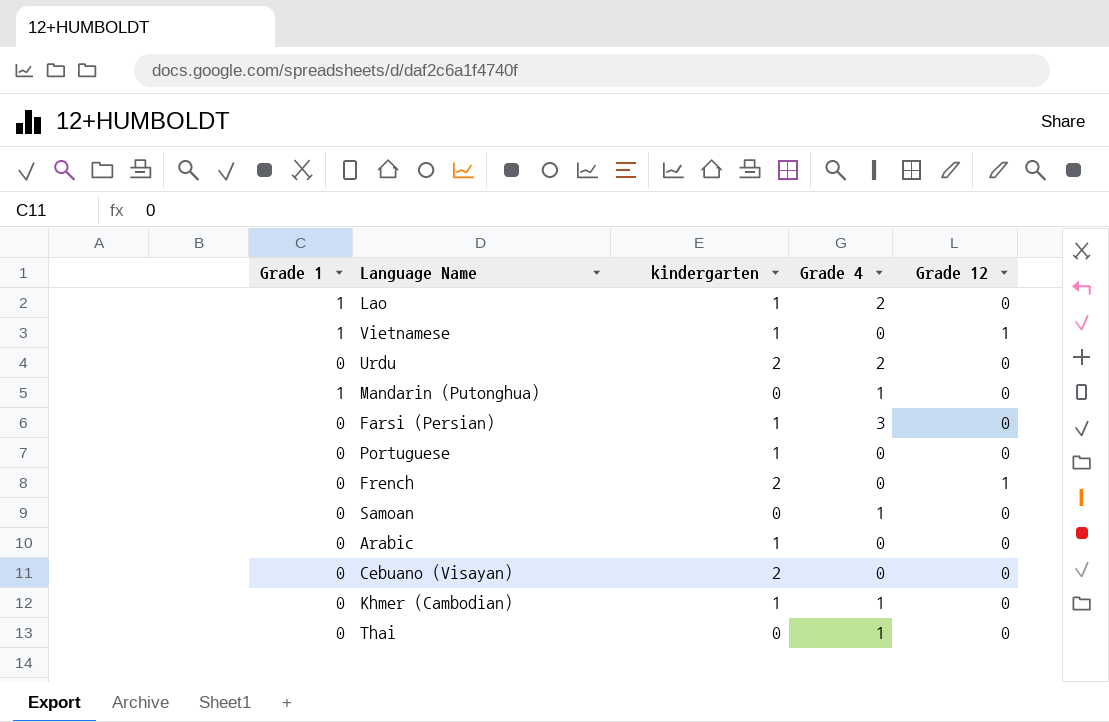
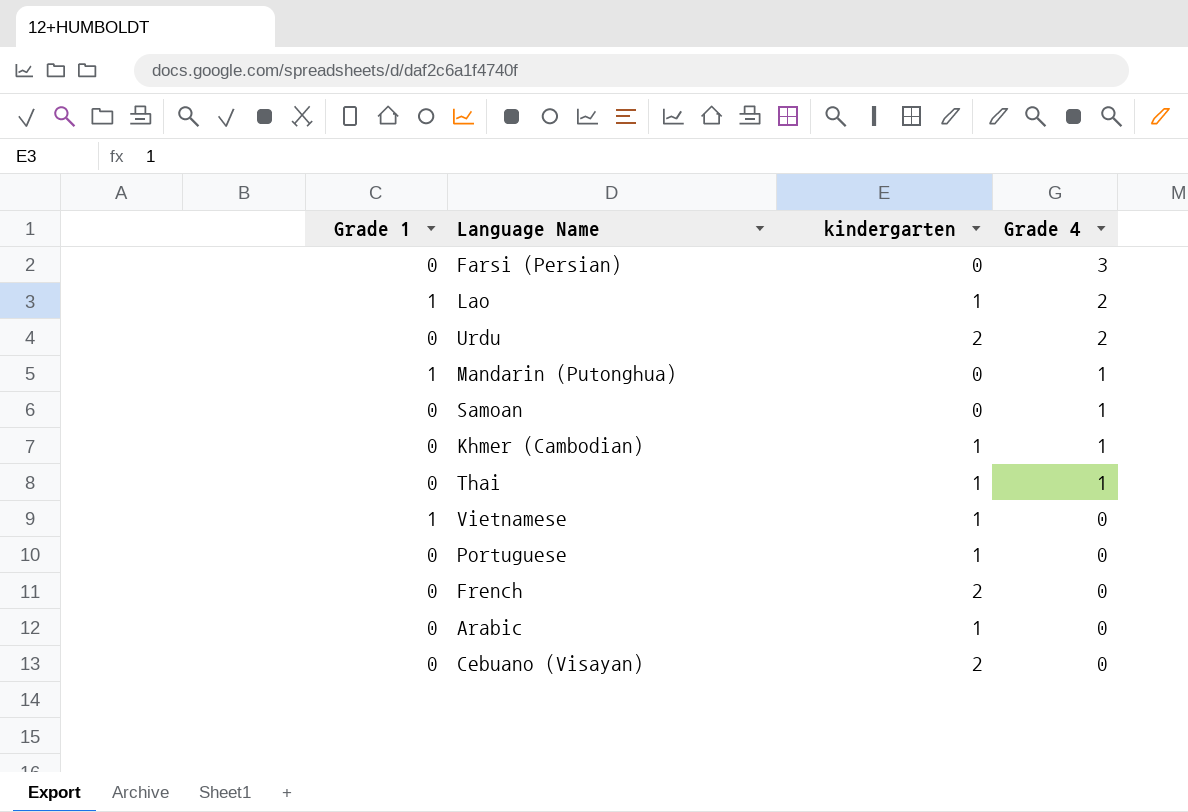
row order: none -> Grade 4 descending
column Grade 12 | position: 5 -> none
Farsi (Persian) | kindergarten: 1 -> 0
Thai | kindergarten: 0 -> 1

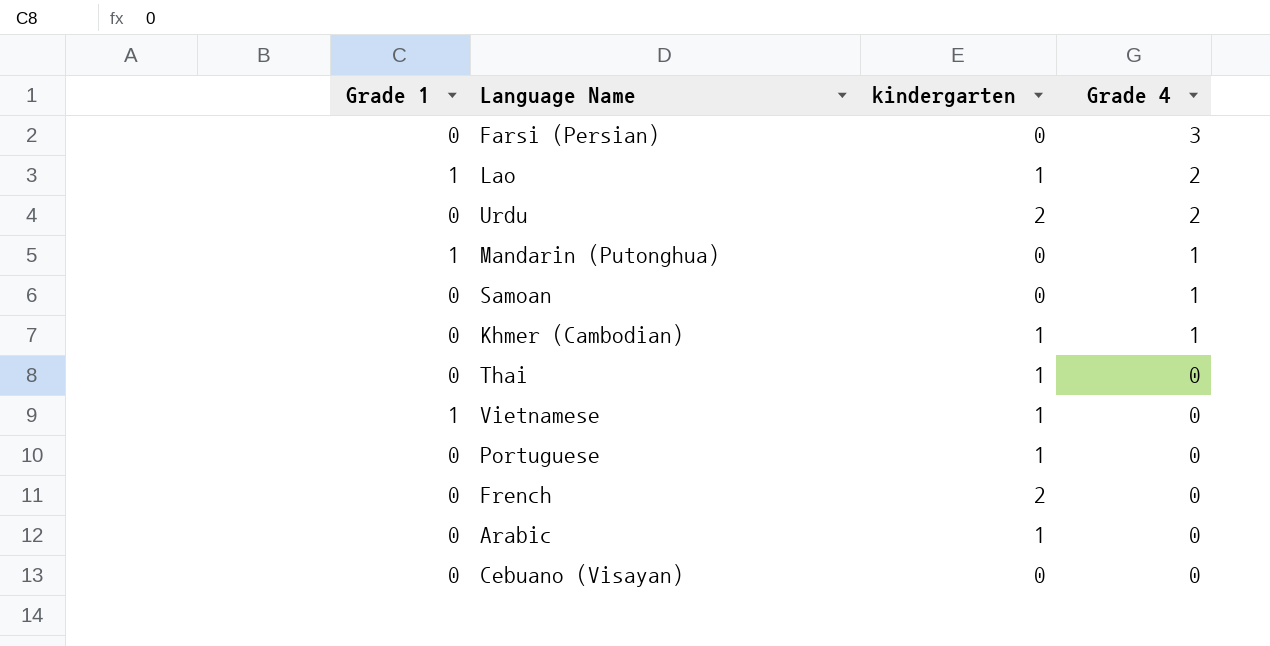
Thai | Grade 4: 1 -> 0
Cebuano (Visayan) | kindergarten: 2 -> 0

